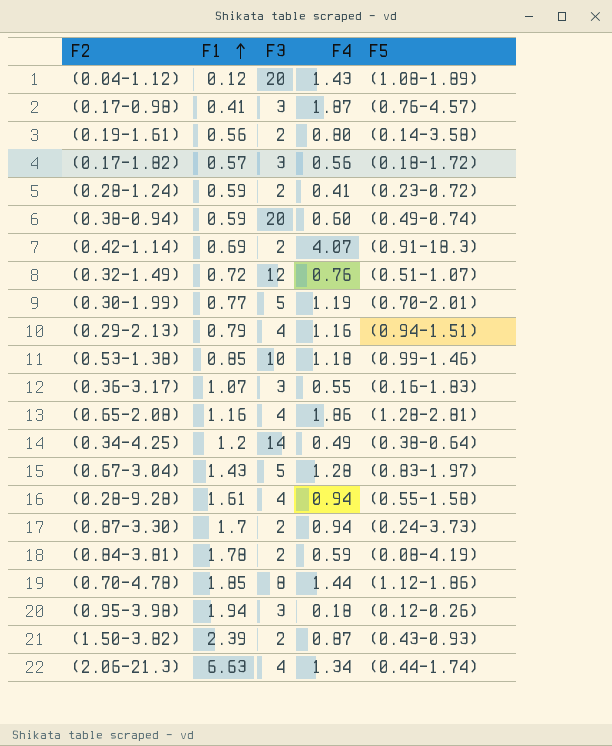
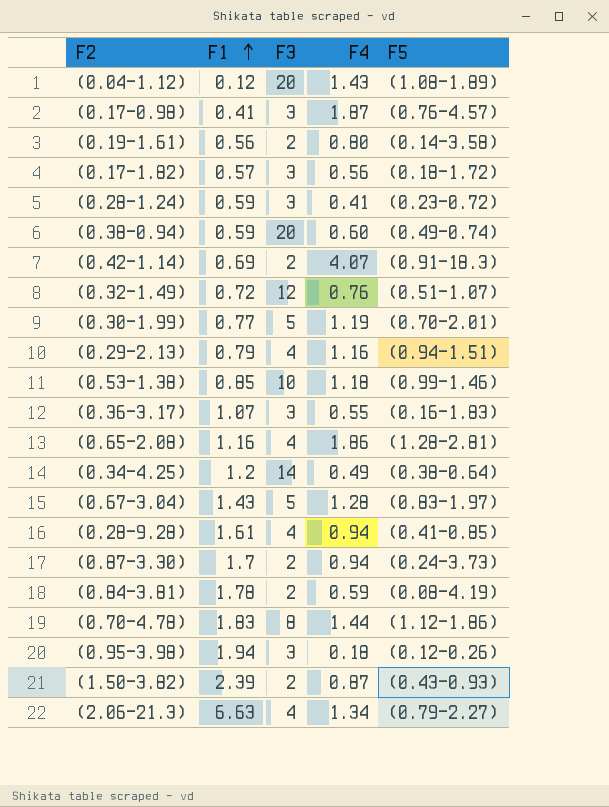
(0.28-1.24) | F3: 2 -> 3
(0.28-9.28) | F5: (0.55-1.58) -> (0.41-0.85)
(0.70-4.78) | F1: 1.85 -> 1.83
(2.06-21.3) | F5: (0.44-1.74) -> (0.79-2.27)

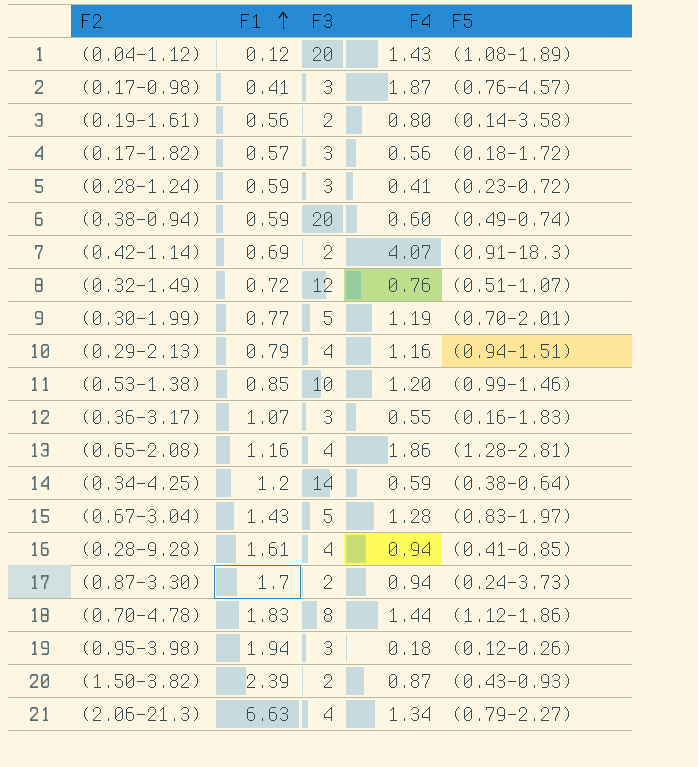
row (0.84-3.81): 1.78 | 2 | 0.59 | (0.08-4.19) -> none
(0.53-1.38) | F4: 1.18 -> 1.20
(0.34-4.25) | F4: 0.49 -> 0.59

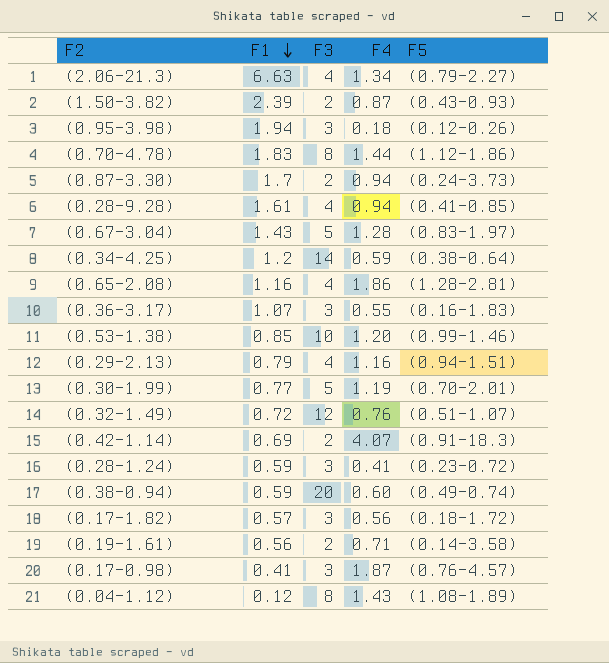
row order: F1 ascending -> F1 descending
(0.19-1.61) | F4: 0.80 -> 0.71
(0.04-1.12) | F3: 20 -> 8

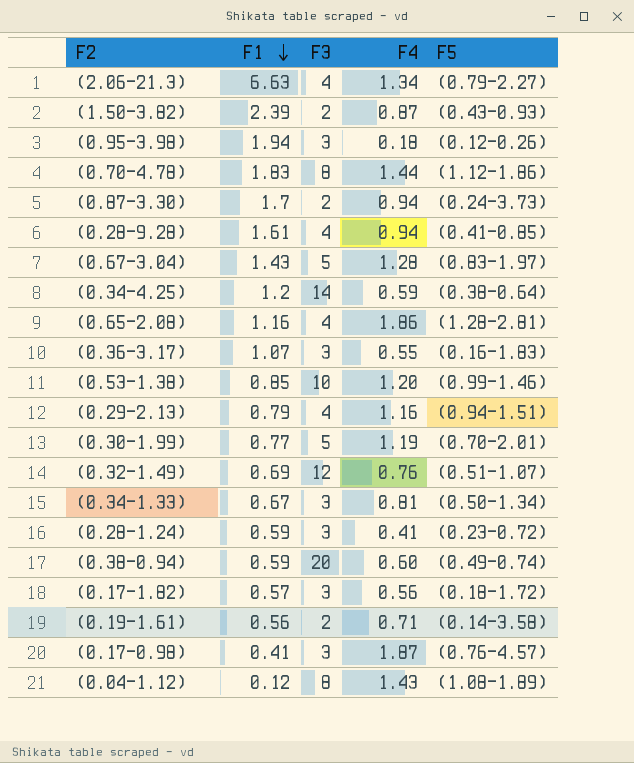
row (0.42-1.14): 0.69 | 2 | 4.07 | (0.91-18.3) -> none
(0.32-1.49) | F1: 0.72 -> 0.69
row (0.34-1.33): none -> 0.67 | 3 | 0.81 | (0.50-1.34)

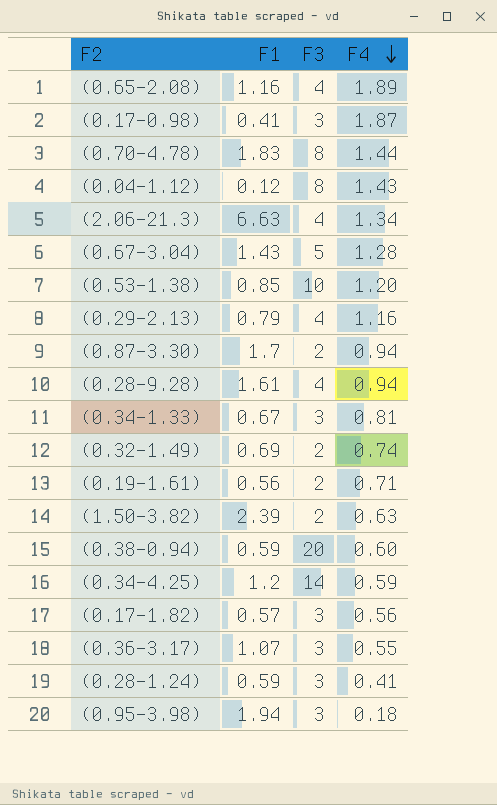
row order: F1 descending -> F4 descending
column F5 | position: 5 -> none
row (0.30-1.99): 0.77 | 5 | 1.19 | (0.70-2.01) -> none
(0.65-2.08) | F4: 1.86 -> 1.89
(0.32-1.49) | F3: 12 -> 2
(0.32-1.49) | F4: 0.76 -> 0.74
(1.50-3.82) | F4: 0.87 -> 0.63

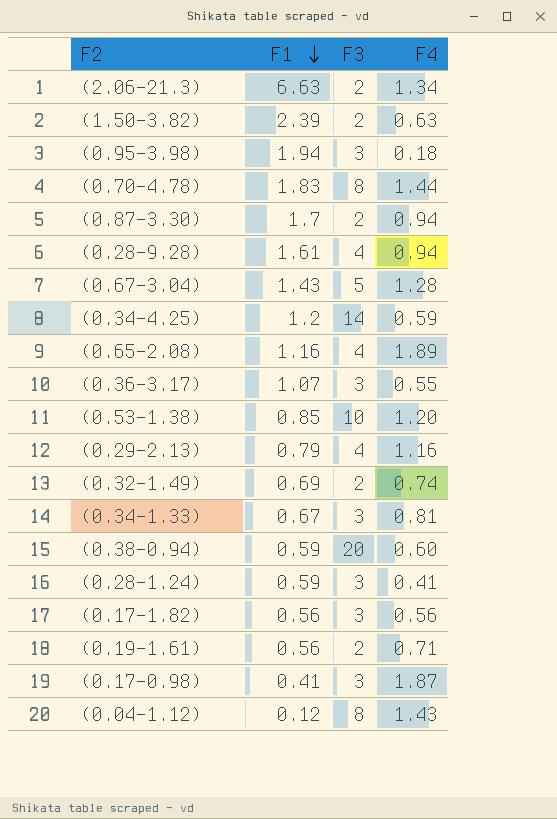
row order: F4 descending -> F1 descending
(2.06-21.3) | F3: 4 -> 2
(0.17-1.82) | F1: 0.57 -> 0.56

